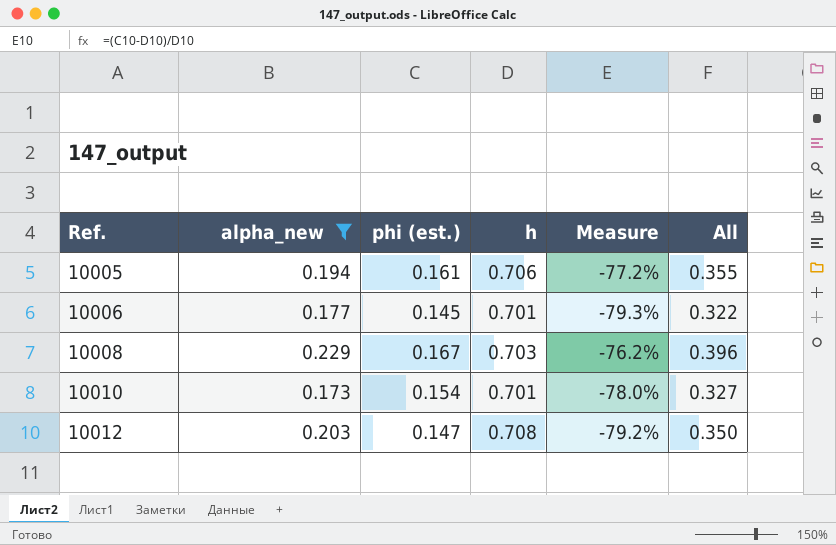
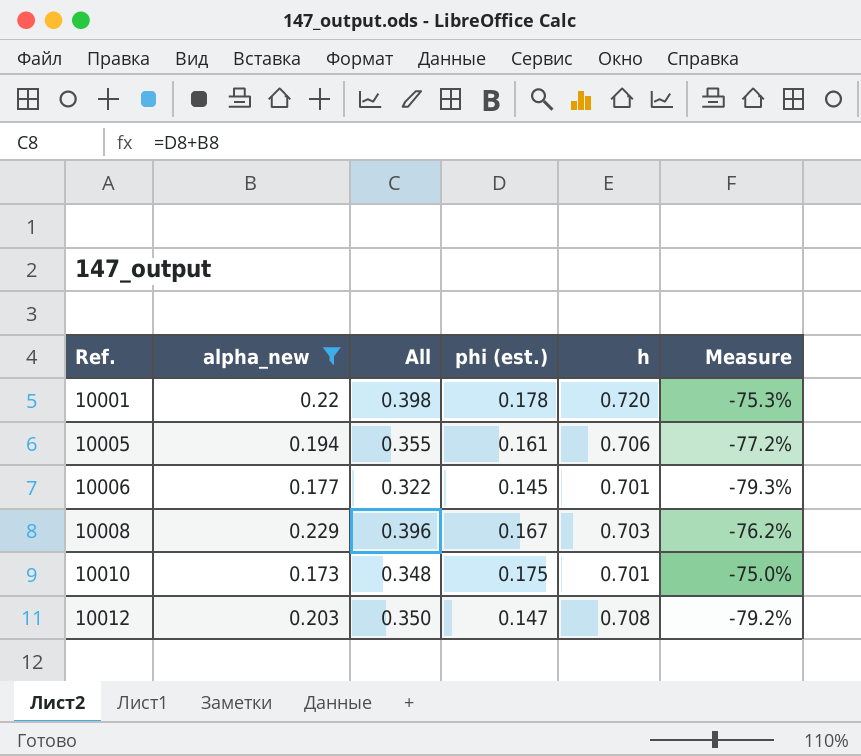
column All | position: 6 -> 3
row 10001: none -> 0.22 | 0.398 | 0.178 | 0.720 | -75.3%
10010 | All: 0.327 -> 0.348
10010 | phi (est.): 0.154 -> 0.175
10010 | Measure: -78.0% -> -75.0%

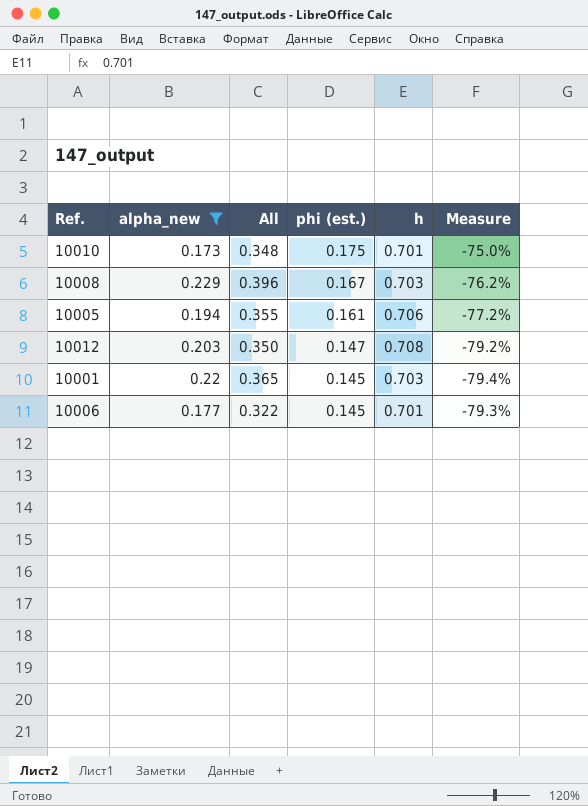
row order: Ref. ascending -> phi (est.) descending
10001 | All: 0.398 -> 0.365
10001 | phi (est.): 0.178 -> 0.145
10001 | h: 0.720 -> 0.703
10001 | Measure: -75.3% -> -79.4%

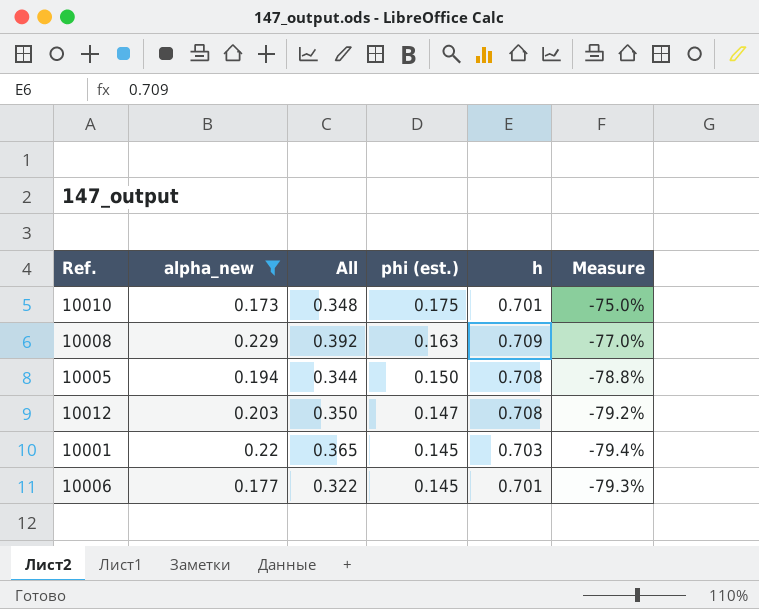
10008 | All: 0.396 -> 0.392
10008 | phi (est.): 0.167 -> 0.163
10008 | h: 0.703 -> 0.709
10008 | Measure: -76.2% -> -77.0%
10005 | All: 0.355 -> 0.344
10005 | phi (est.): 0.161 -> 0.150
10005 | h: 0.706 -> 0.708
10005 | Measure: -77.2% -> -78.8%

